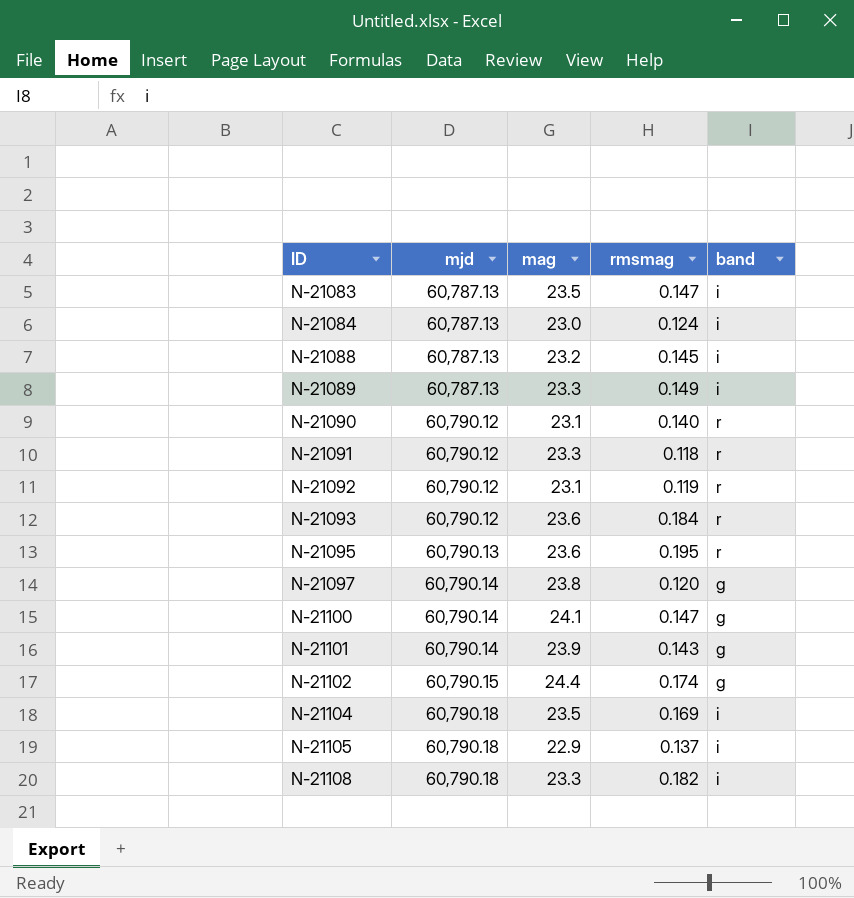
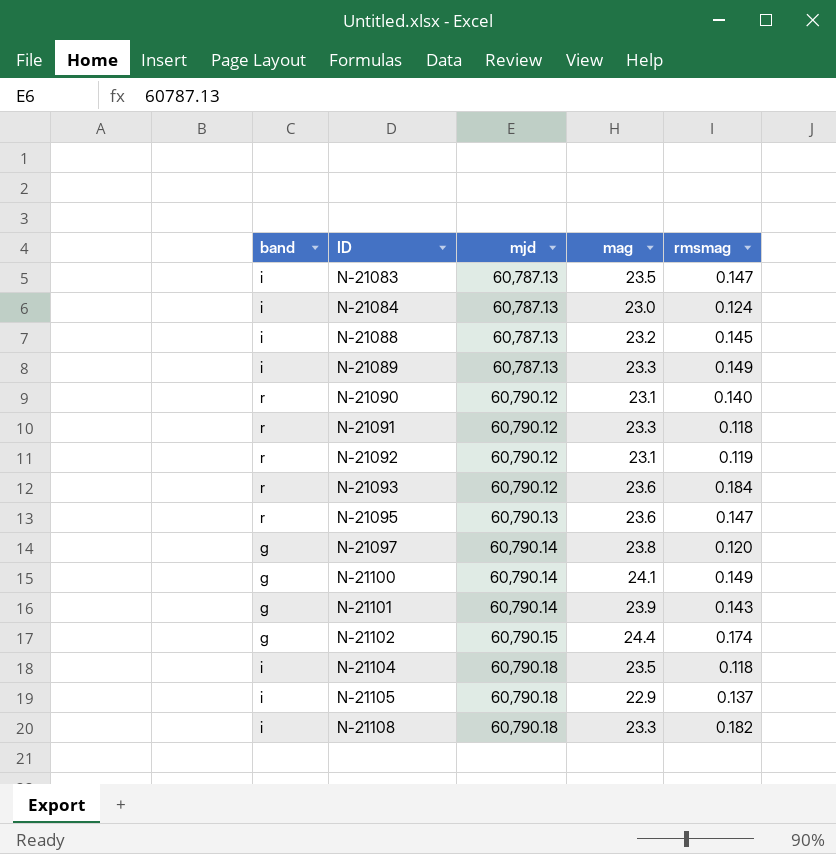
column band | position: 5 -> 1
N-21095 | rmsmag: 0.195 -> 0.147
N-21100 | rmsmag: 0.147 -> 0.149
N-21104 | rmsmag: 0.169 -> 0.118

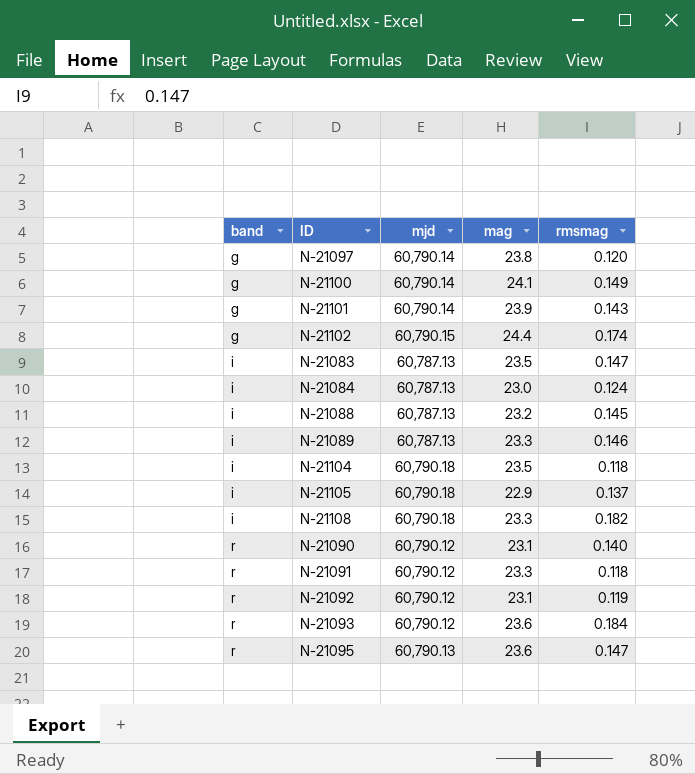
row order: ID ascending -> band ascending
N-21089 | rmsmag: 0.149 -> 0.146

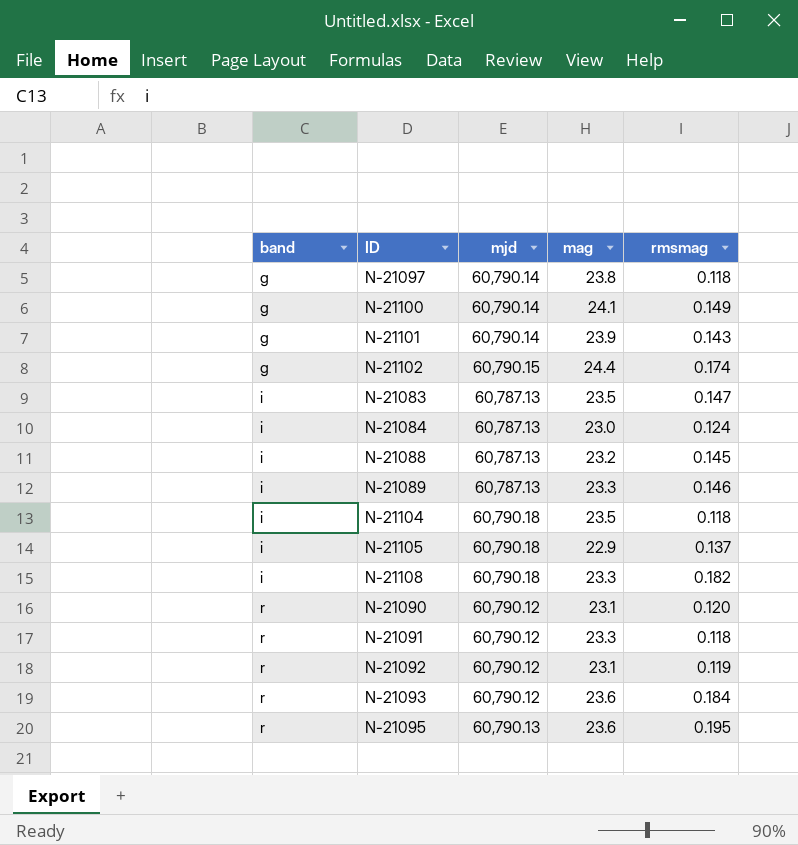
N-21097 | rmsmag: 0.120 -> 0.118
N-21090 | rmsmag: 0.140 -> 0.120
N-21095 | rmsmag: 0.147 -> 0.195

